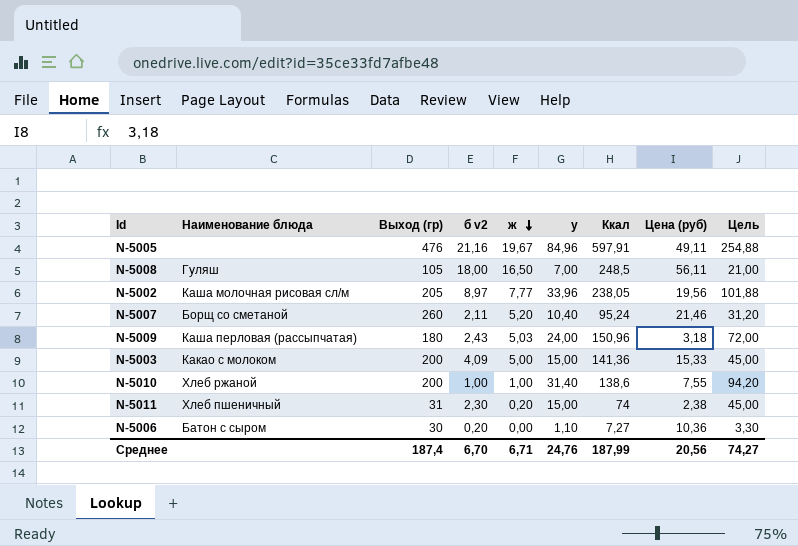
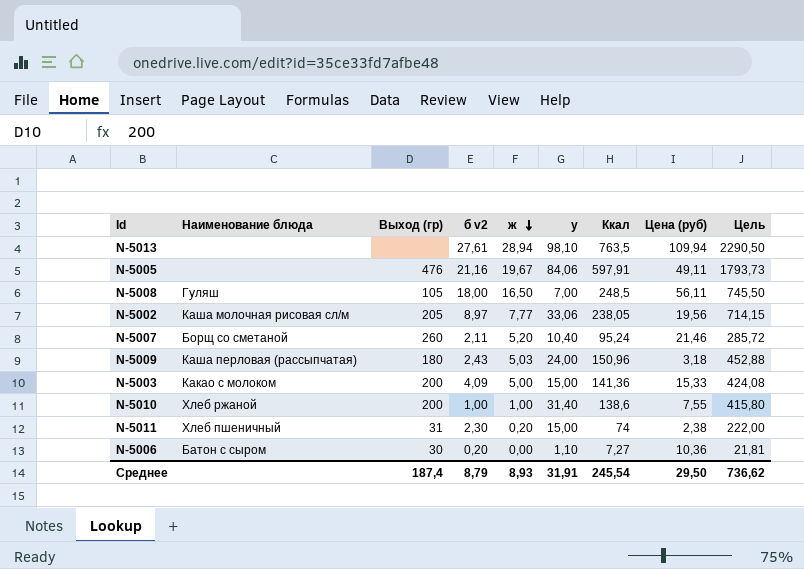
column Цель | formula: [у] * 3 -> [Ккал] * 3
row N-5013: none -> none | none | 27,61 | 28,94 | 98,10 | 763,5 | 109,94 | 2290,50
N-5005 | у: 84,96 -> 84,06
N-5002 | у: 33,96 -> 33,06
Среднее | б v2: 6,70 -> 8,79
Среднее | ж: 6,71 -> 8,93
Среднее | у: 24,76 -> 31,91
Среднее | Ккал: 187,99 -> 245,54
Среднее | Цена (руб): 20,56 -> 29,50
Среднее | Цель: 74,27 -> 736,62

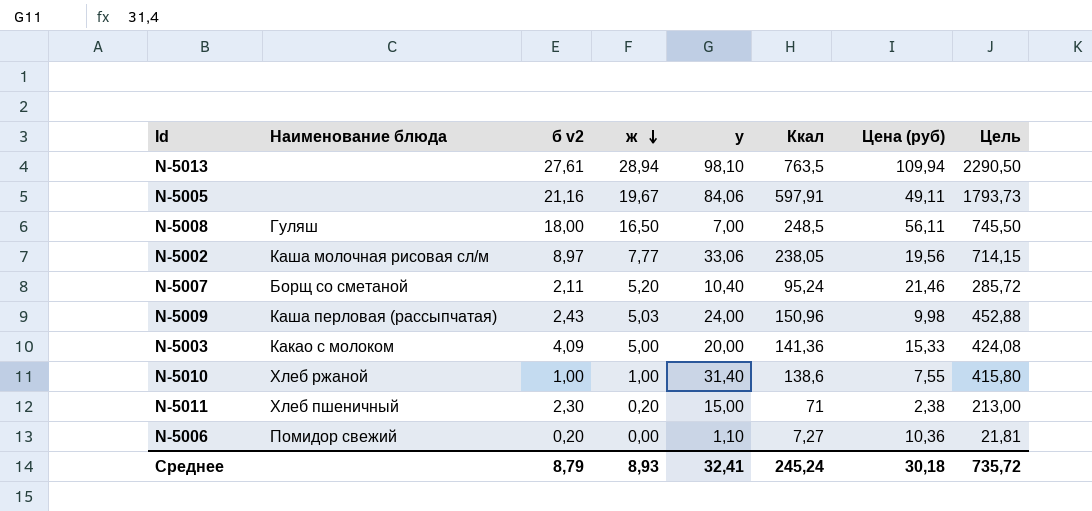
column Выход (гр) | position: 3 -> none
N-5009 | Цена (руб): 3,18 -> 9,98
N-5003 | у: 15,00 -> 20,00
N-5011 | Ккал: 74 -> 71
N-5011 | Цель: 222,00 -> 213,00
N-5006 | Наименование блюда: Батон с сыром -> Помидор свежий
Среднее | у: 31,91 -> 32,41
Среднее | Ккал: 245,54 -> 245,24
Среднее | Цена (руб): 29,50 -> 30,18
Среднее | Цель: 736,62 -> 735,72

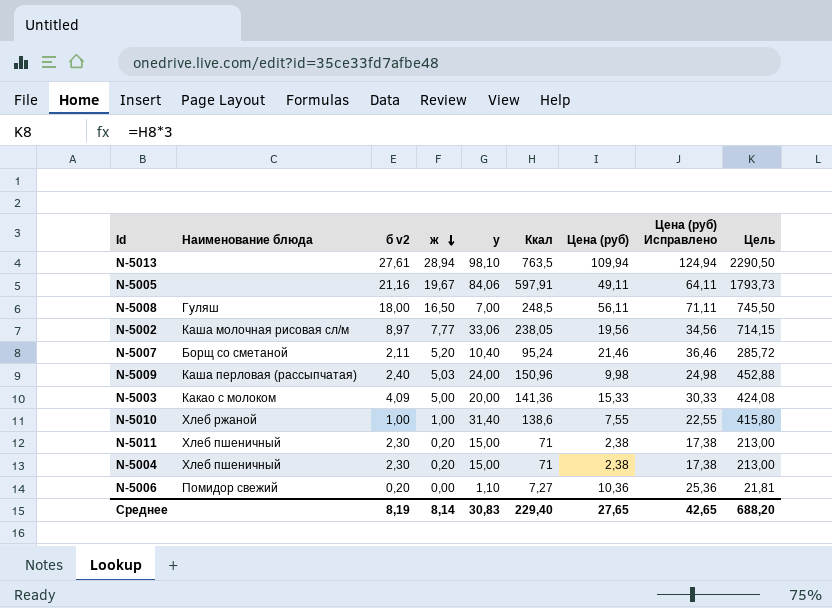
column Цена (руб) Исправлено | formula: none -> [Цена (руб)] + 15
N-5009 | б v2: 2,43 -> 2,40
row N-5004: none -> Хлеб пшеничный | 2,30 | 0,20 | 15,00 | 71 | 2,38 | 17,38 | 213,00
Среднее | б v2: 8,79 -> 8,19
Среднее | ж: 8,93 -> 8,14
Среднее | у: 32,41 -> 30,83
Среднее | Ккал: 245,24 -> 229,40
Среднее | Цена (руб): 30,18 -> 27,65
Среднее | Цель: 735,72 -> 688,20

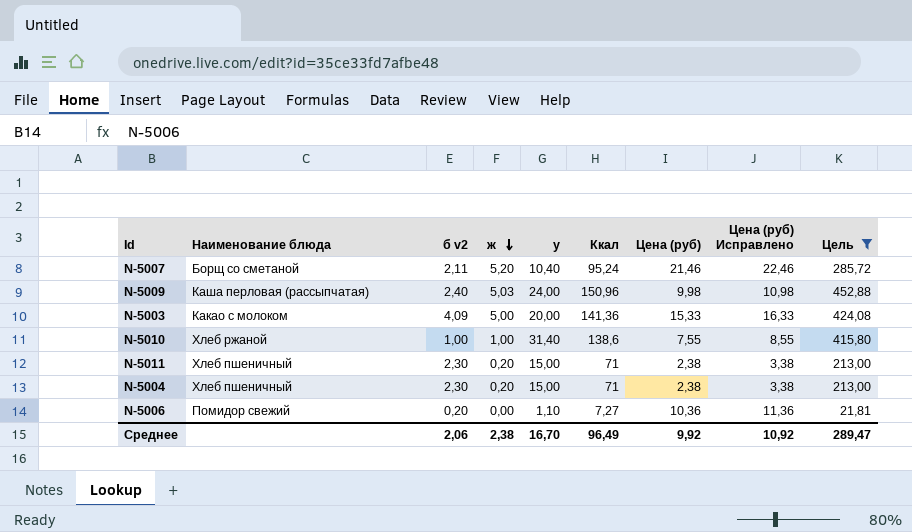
filter: none -> Цель <= 452,88
column Цена (руб) Исправлено | formula: [Цена (руб)] + 15 -> [Цена (руб)] + 1
Среднее | б v2: 8,19 -> 2,06
Среднее | ж: 8,14 -> 2,38
Среднее | у: 30,83 -> 16,70
Среднее | Ккал: 229,40 -> 96,49
Среднее | Цена (руб): 27,65 -> 9,92
Среднее | Цена (руб) Исправлено: 42,65 -> 10,92
Среднее | Цель: 688,20 -> 289,47

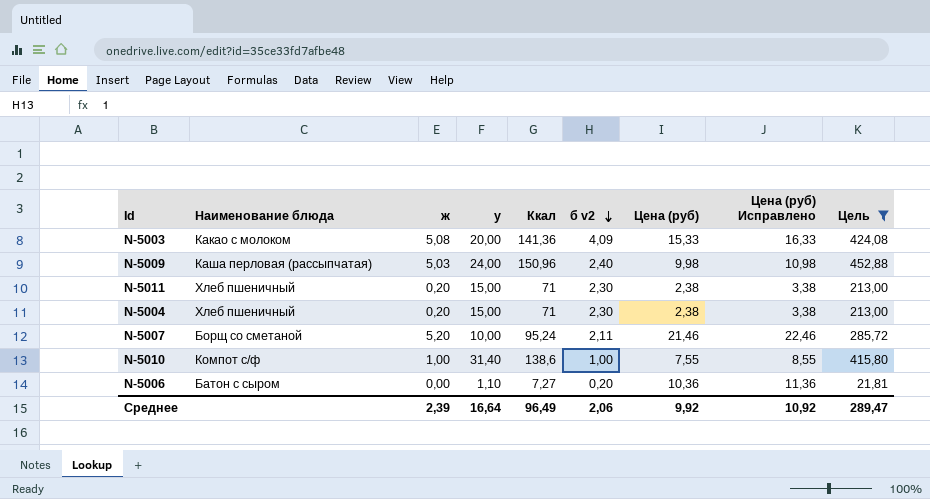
row order: ж descending -> б v2 descending
column б v2 | position: 3 -> 6
N-5003 | ж: 5,00 -> 5,08
N-5007 | у: 10,40 -> 10,00
N-5010 | Наименование блюда: Хлеб ржаной -> Компот с/ф
N-5006 | Наименование блюда: Помидор свежий -> Батон с сыром
Среднее | ж: 2,38 -> 2,39
Среднее | у: 16,70 -> 16,64

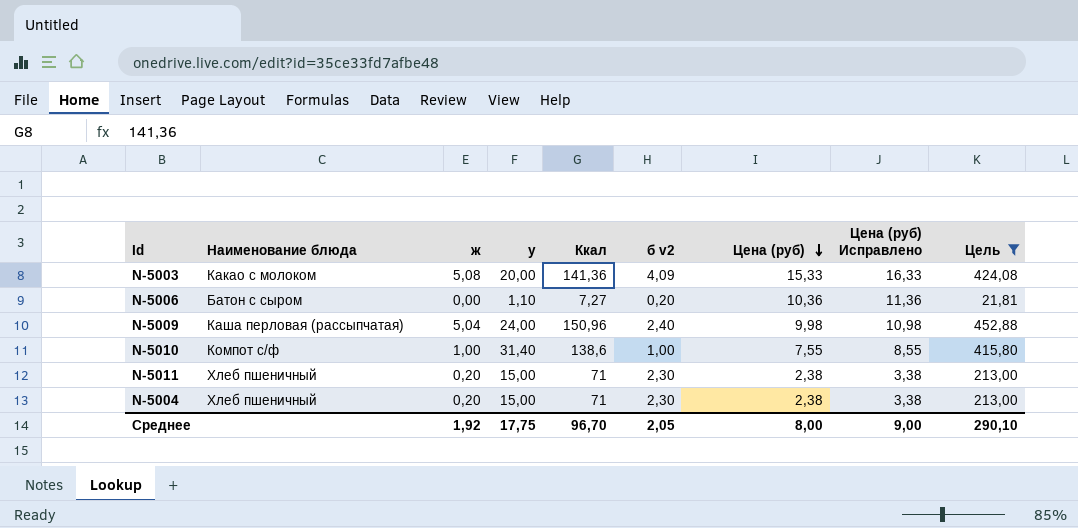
row order: б v2 descending -> Цена (руб) descending
row N-5007: Борщ со сметаной | 5,20 | 10,00 | 95,24 | 2,11 | 21,46 | 22,46 | 285,72 -> none
N-5009 | ж: 5,03 -> 5,04
Среднее | ж: 2,39 -> 1,92
Среднее | у: 16,64 -> 17,75
Среднее | Ккал: 96,49 -> 96,70
Среднее | б v2: 2,06 -> 2,05
Среднее | Цена (руб): 9,92 -> 8,00
Среднее | Цена (руб) Исправлено: 10,92 -> 9,00
Среднее | Цель: 289,47 -> 290,10

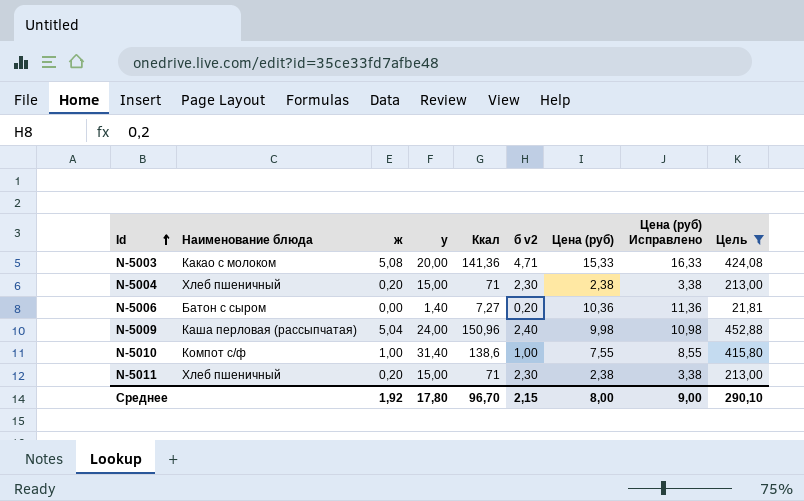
row order: Цена (руб) descending -> Id ascending
N-5003 | б v2: 4,09 -> 4,71
N-5006 | у: 1,10 -> 1,40
Среднее | у: 17,75 -> 17,80
Среднее | б v2: 2,05 -> 2,15

